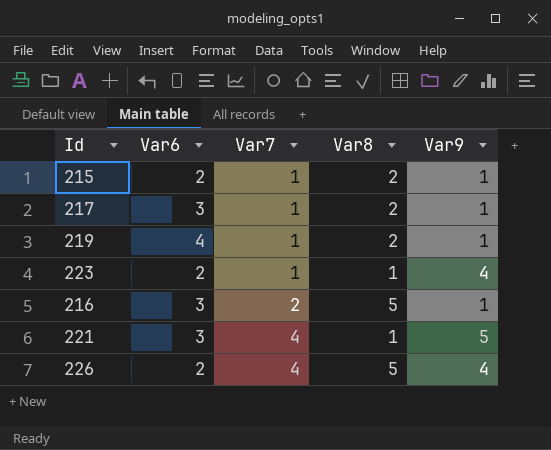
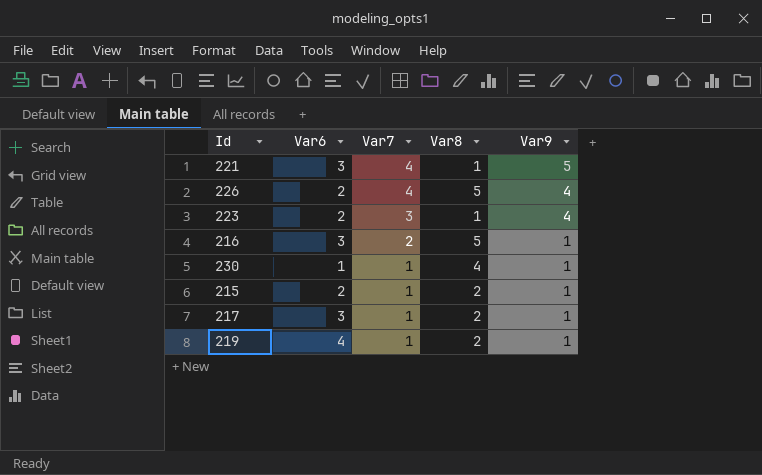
row order: Var7 ascending -> Var7 descending
223 | Var7: 1 -> 3
row 230: none -> 1 | 1 | 4 | 1

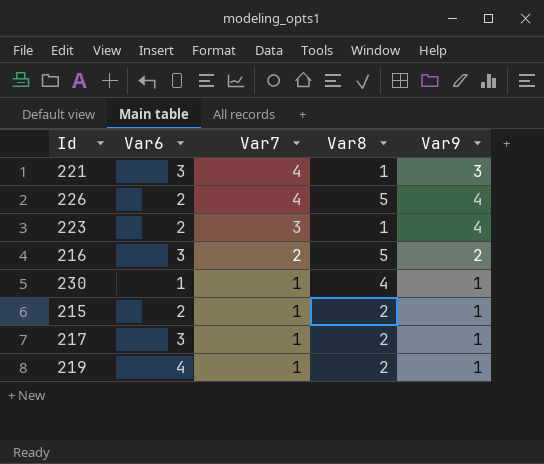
221 | Var9: 5 -> 3
216 | Var9: 1 -> 2

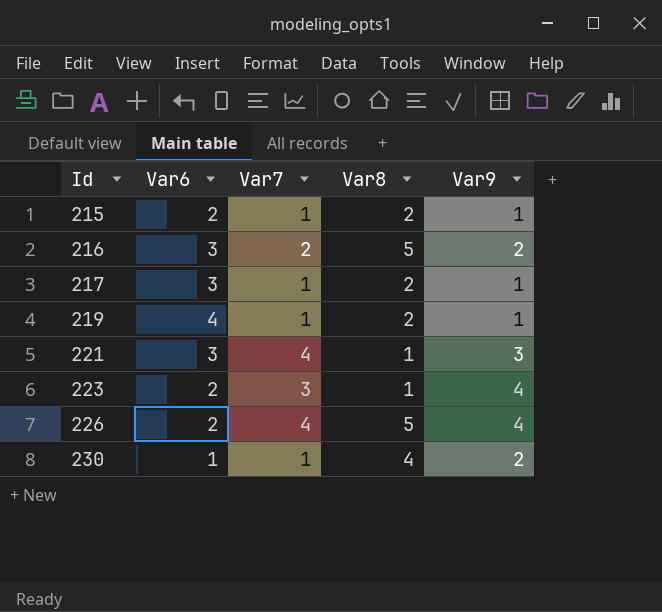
row order: Var7 descending -> Id ascending
230 | Var9: 1 -> 2

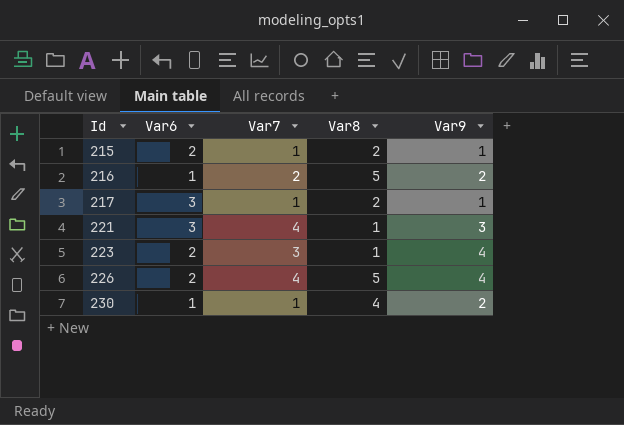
row 219: 4 | 1 | 2 | 1 -> none
216 | Var6: 3 -> 1

